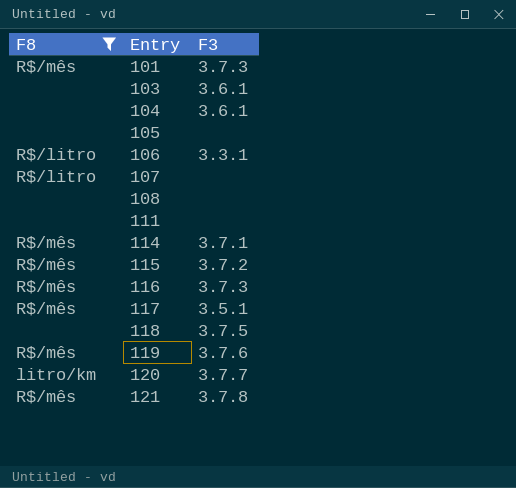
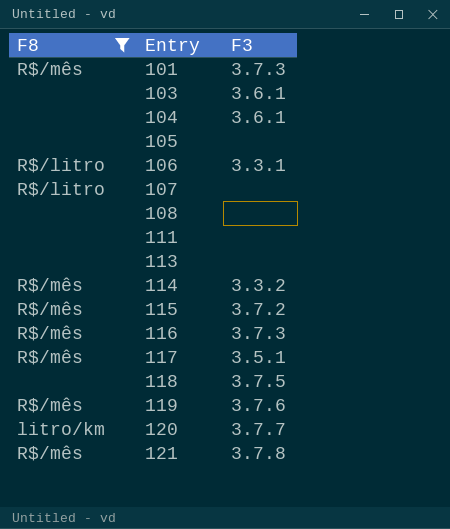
row 113: none -> none | none
114 | F3: 3.7.1 -> 3.3.2

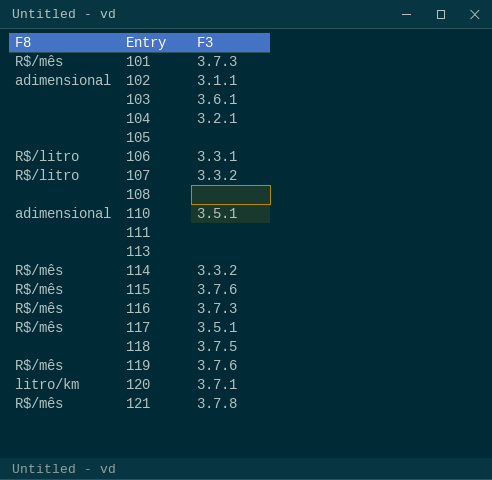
filter: F8 != adimensional -> none
104 | F3: 3.6.1 -> 3.2.1
107 | F3: none -> 3.3.2
115 | F3: 3.7.2 -> 3.7.6
120 | F3: 3.7.7 -> 3.7.1

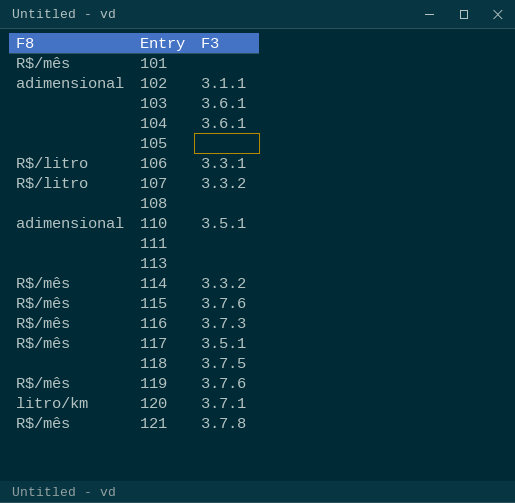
101 | F3: 3.7.3 -> none
104 | F3: 3.2.1 -> 3.6.1

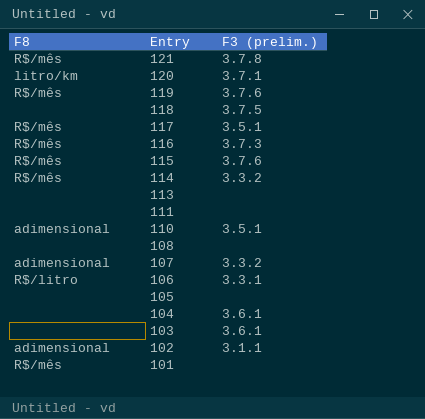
row order: Entry ascending -> Entry descending
column name: F3 -> F3 (prelim.)
107 | F8: R$/litro -> adimensional

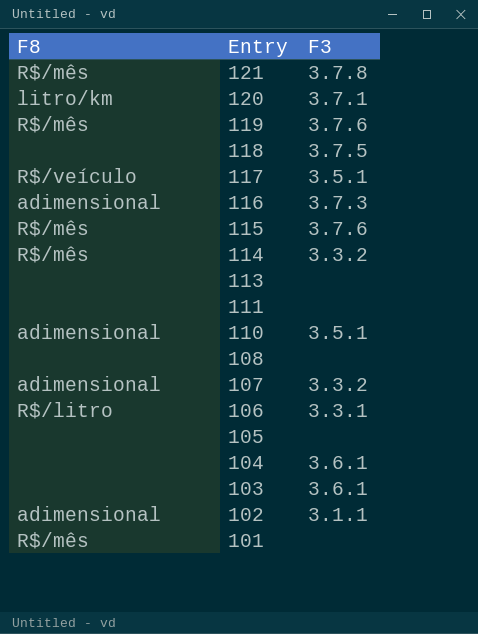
column name: F3 (prelim.) -> F3
117 | F8: R$/mês -> R$/veículo
116 | F8: R$/mês -> adimensional

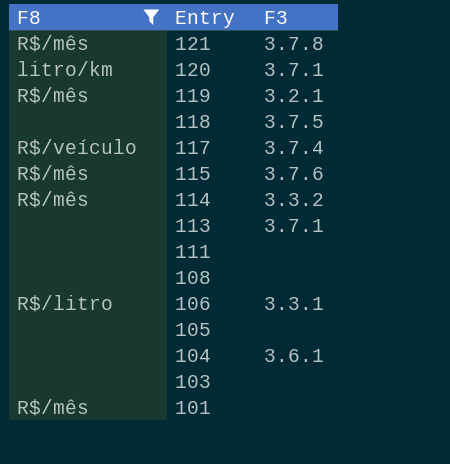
filter: none -> F8 != adimensional
119 | F3: 3.7.6 -> 3.2.1
117 | F3: 3.5.1 -> 3.7.4
113 | F3: none -> 3.7.1
103 | F3: 3.6.1 -> none

